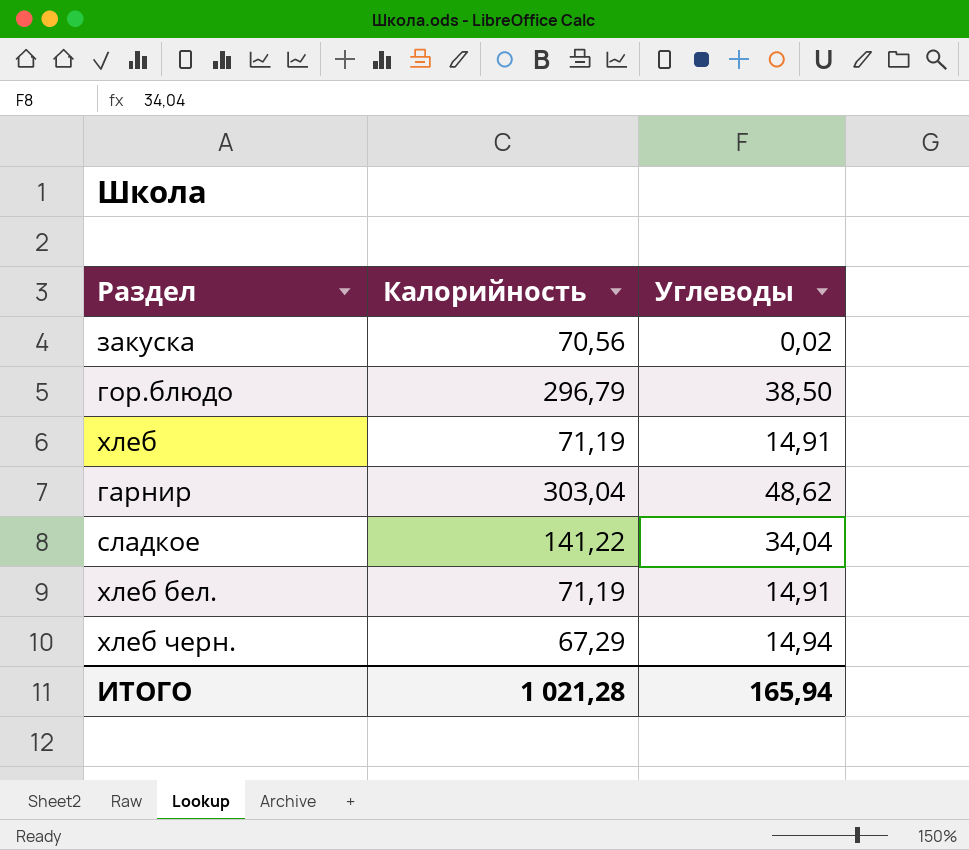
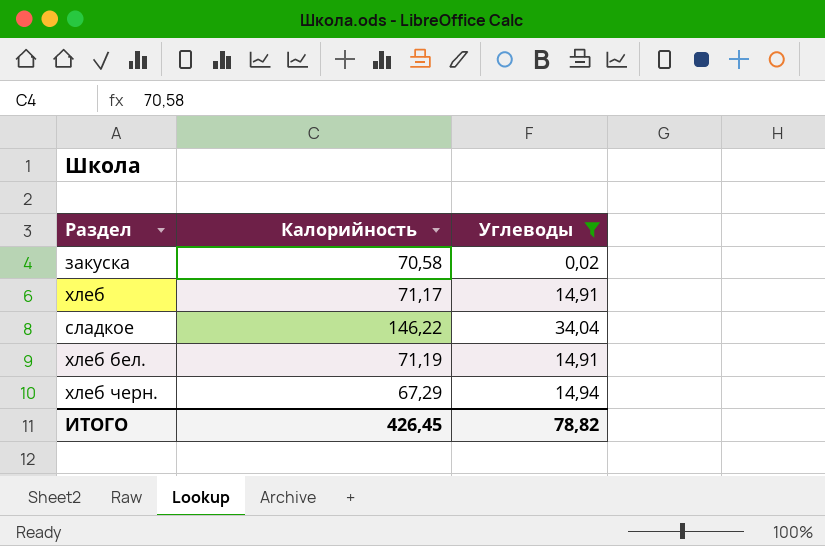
filter: none -> Углеводы <= 34,04
закуска | Калорийность: 70,56 -> 70,58
хлеб | Калорийность: 71,19 -> 71,17
сладкое | Калорийность: 141,22 -> 146,22
ИТОГО | Калорийность: 1 021,28 -> 426,45
ИТОГО | Углеводы: 165,94 -> 78,82

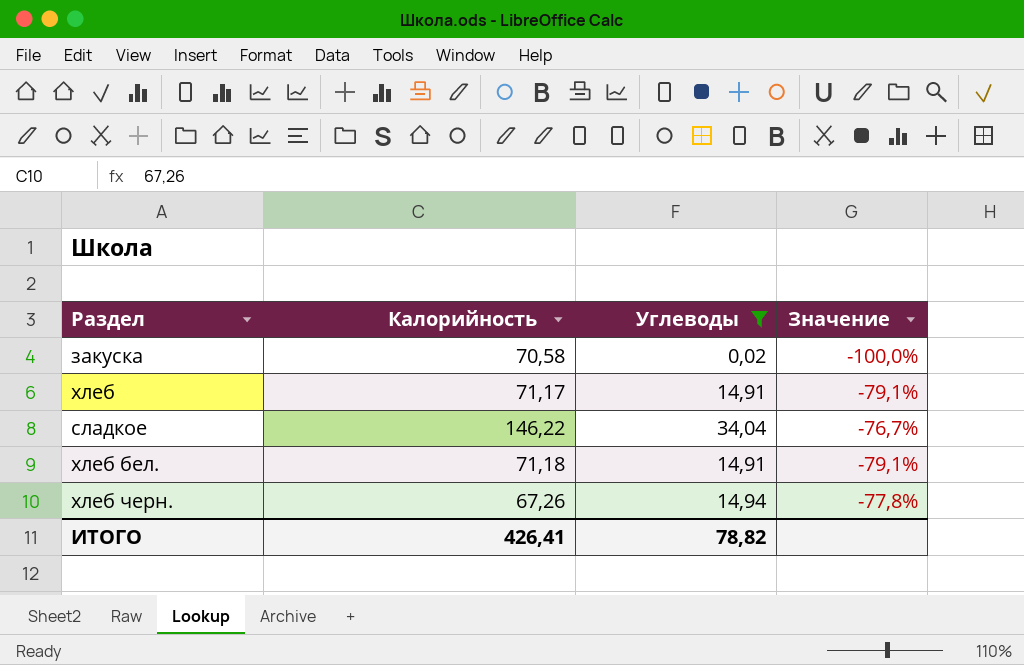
column Значение | formula: none -> ([Углеводы] - [Калорийность]) / [Калорийность]
хлеб бел. | Калорийность: 71,19 -> 71,18
хлеб черн. | Калорийность: 67,29 -> 67,26
ИТОГО | Калорийность: 426,45 -> 426,41

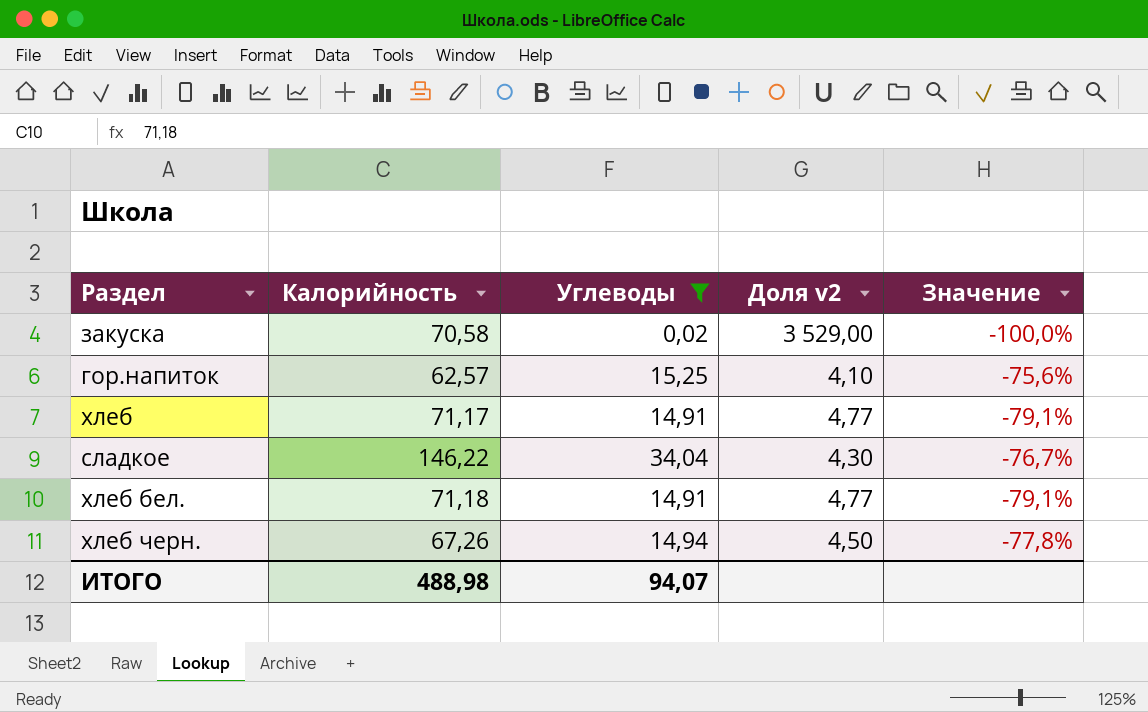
column Доля v2 | formula: none -> [Калорийность] / [Углеводы]
row гор.напиток: none -> 62,57 | 15,25 | 4,10 | -75,6%
ИТОГО | Калорийность: 426,41 -> 488,98
ИТОГО | Углеводы: 78,82 -> 94,07

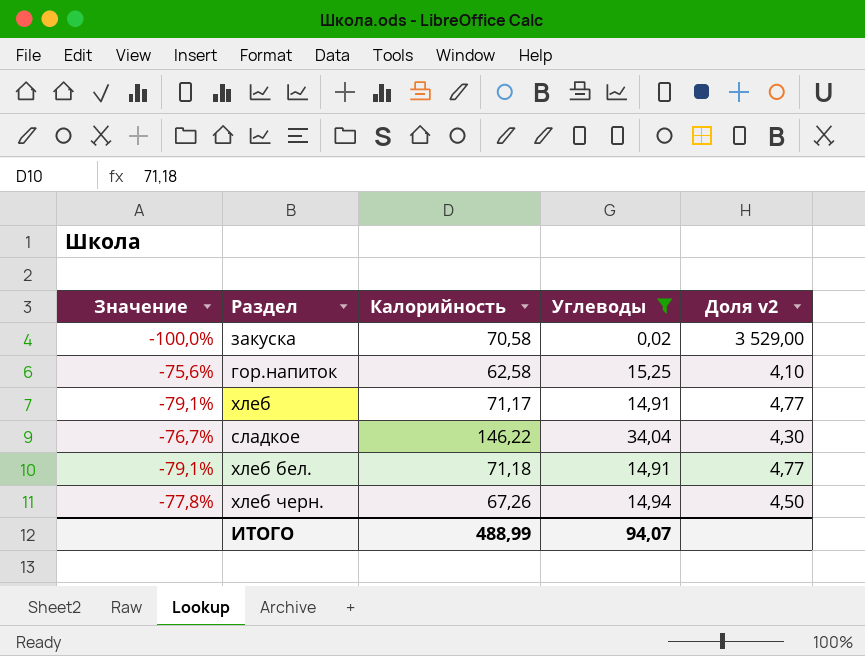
column Значение | position: 5 -> 1
гор.напиток | Калорийность: 62,57 -> 62,58
ИТОГО | Калорийность: 488,98 -> 488,99

